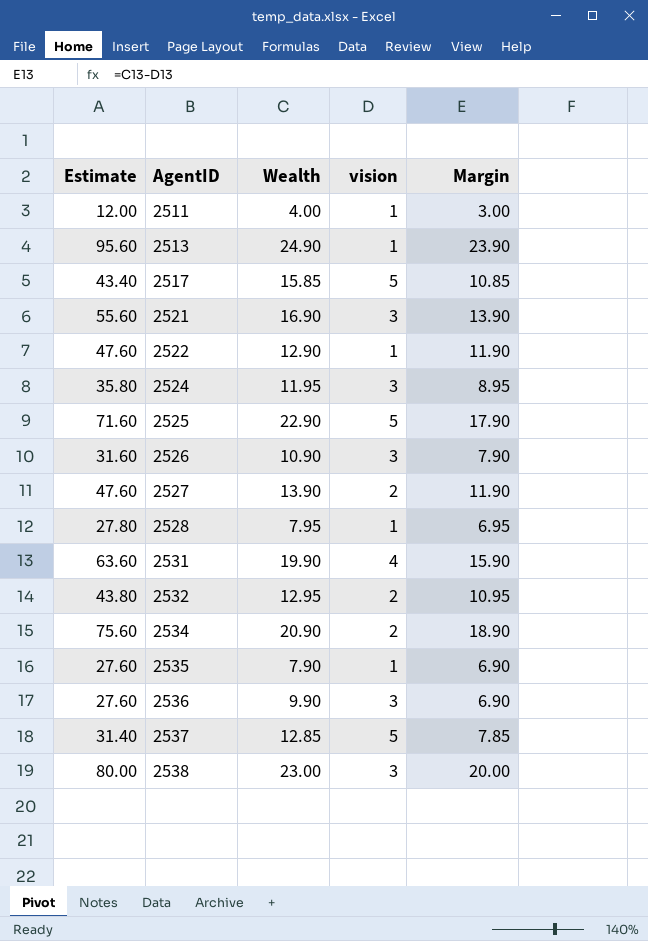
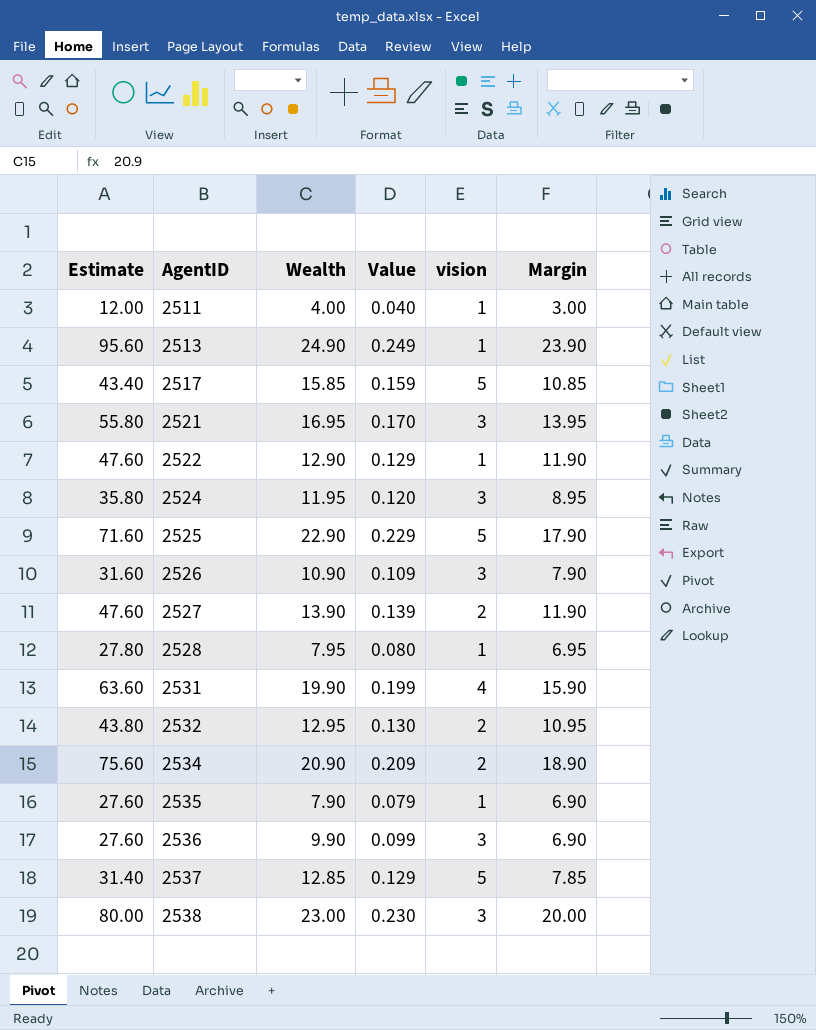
column Value | formula: none -> [Wealth] * 0.01
2521 | Estimate: 55.60 -> 55.80
2521 | Wealth: 16.90 -> 16.95
2521 | Margin: 13.90 -> 13.95

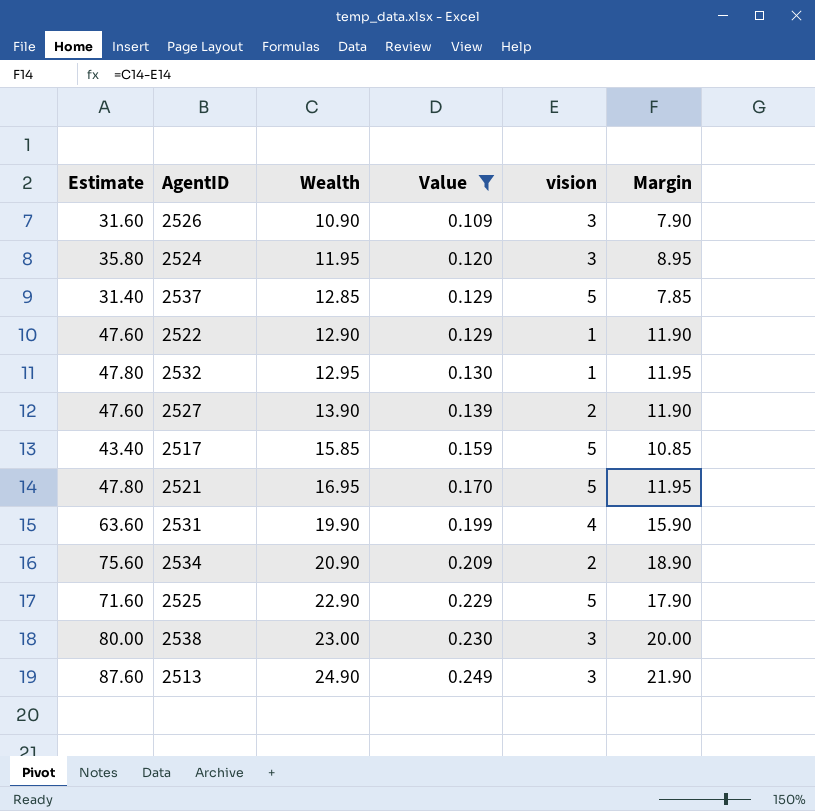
filter: none -> Value >= 0.109
row order: AgentID ascending -> Wealth ascending
2532 | Estimate: 43.80 -> 47.80
2532 | vision: 2 -> 1
2532 | Margin: 10.95 -> 11.95
2521 | Estimate: 55.80 -> 47.80
2521 | vision: 3 -> 5
2521 | Margin: 13.95 -> 11.95
2513 | Estimate: 95.60 -> 87.60
2513 | vision: 1 -> 3
2513 | Margin: 23.90 -> 21.90

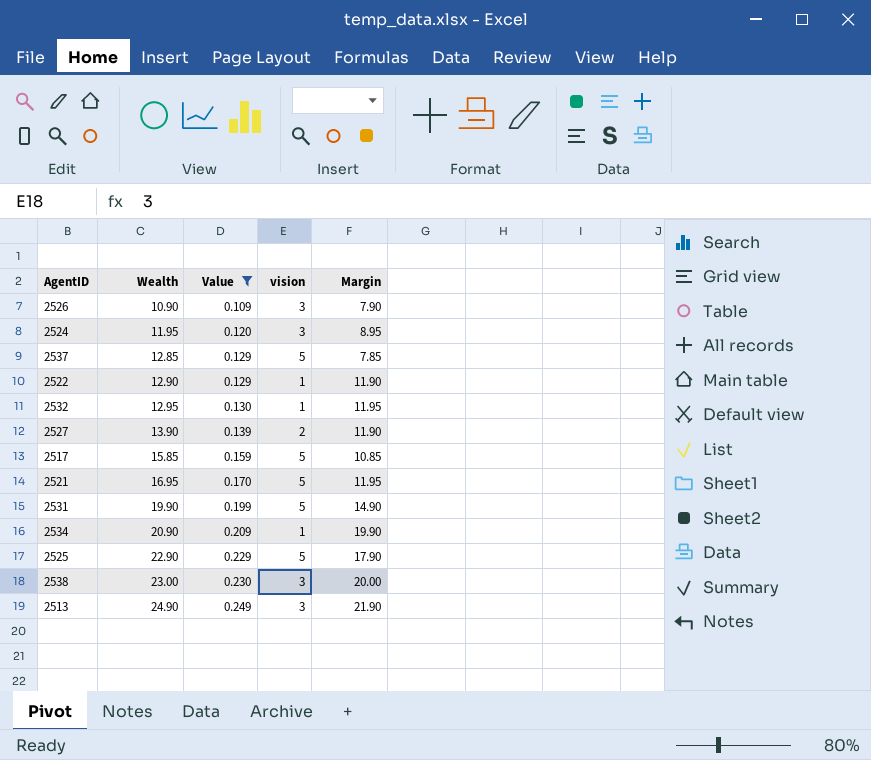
column Estimate | formula: [Margin] * 4 -> none
2531 | vision: 4 -> 5
2531 | Margin: 15.90 -> 14.90
2534 | vision: 2 -> 1
2534 | Margin: 18.90 -> 19.90

